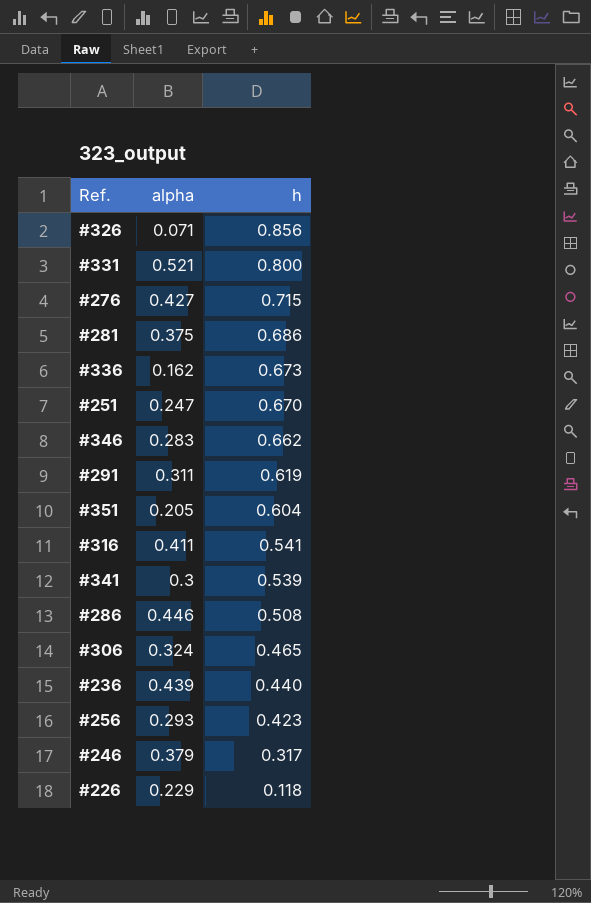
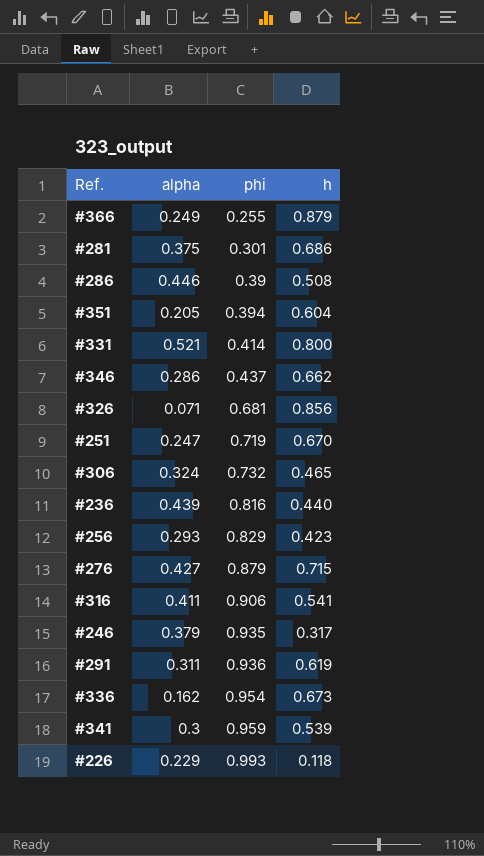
row order: h descending -> phi ascending
column phi | position: none -> 3
row #366: none -> 0.249 | 0.255 | 0.879
#346 | alpha: 0.283 -> 0.286

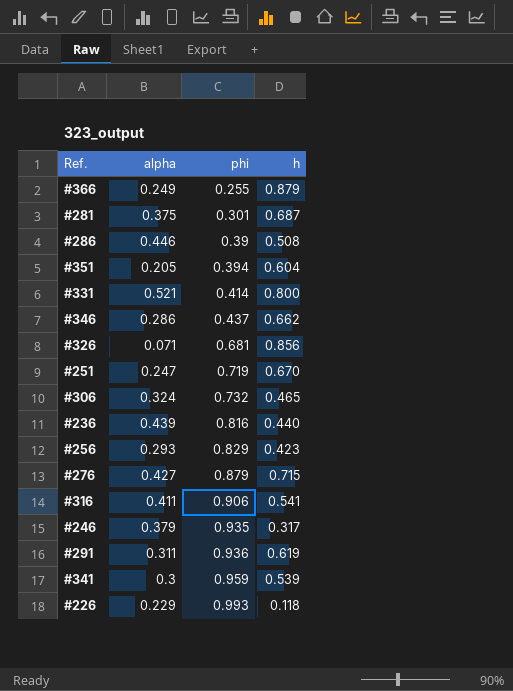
row #336: 0.162 | 0.954 | 0.673 -> none
#281 | h: 0.686 -> 0.687

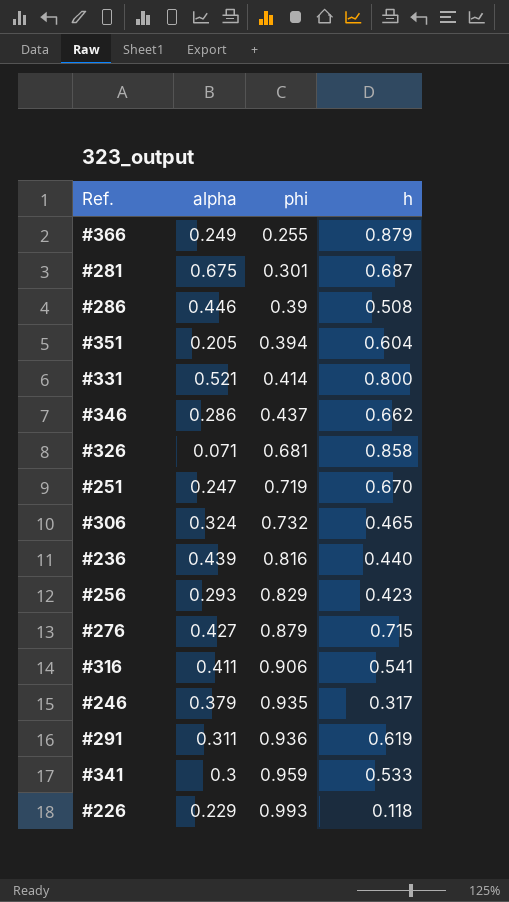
#281 | alpha: 0.375 -> 0.675
#326 | h: 0.856 -> 0.858
#341 | h: 0.539 -> 0.533

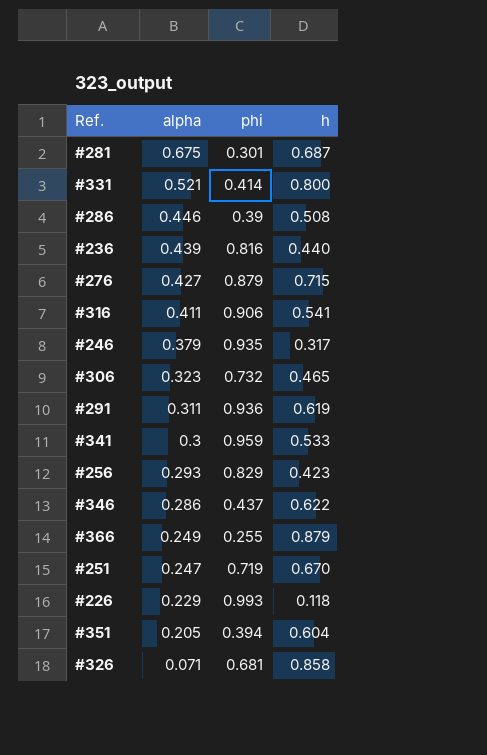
row order: phi ascending -> alpha descending
#306 | alpha: 0.324 -> 0.323
#346 | h: 0.662 -> 0.622

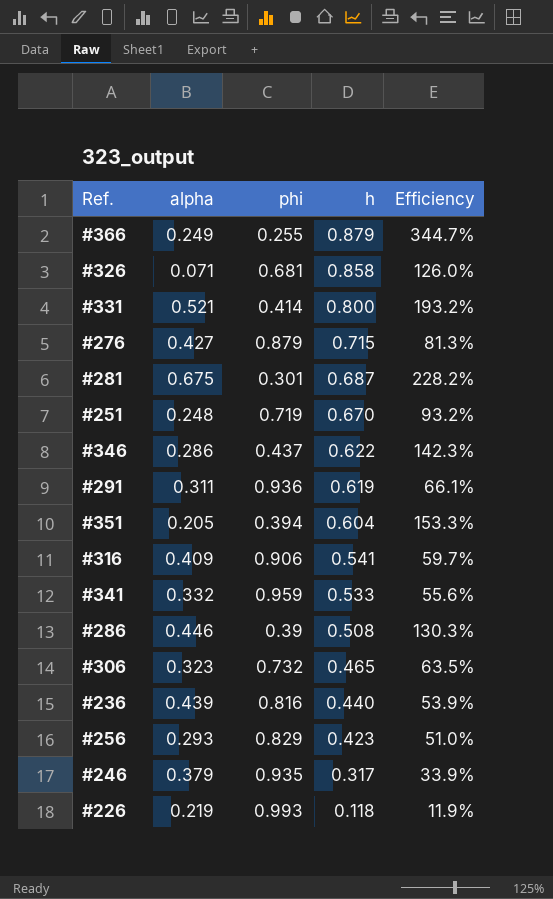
row order: alpha descending -> h descending
column Efficiency | formula: none -> [h] / [phi]
#251 | alpha: 0.247 -> 0.248
#316 | alpha: 0.411 -> 0.409
#341 | alpha: 0.3 -> 0.332
#226 | alpha: 0.229 -> 0.219

